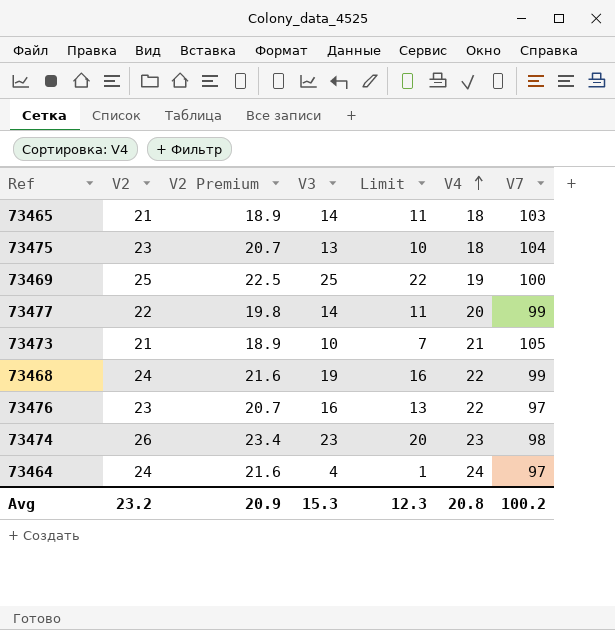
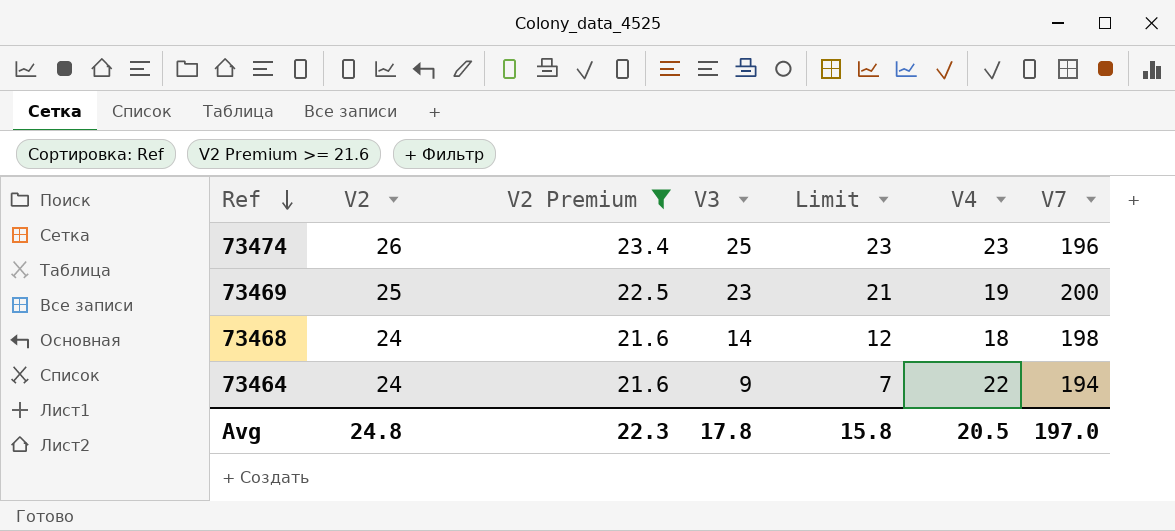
filter: none -> V2 Premium >= 21.6
row order: V4 ascending -> Ref descending
column Limit | formula: [V3] - 3 -> [V3] - 2
73474 | V3: 23 -> 25
73474 | V7: 98 -> 196
73469 | V3: 25 -> 23
73469 | V7: 100 -> 200
73468 | V3: 19 -> 14
73468 | V4: 22 -> 18
73468 | V7: 99 -> 198
73464 | V3: 4 -> 9
73464 | V4: 24 -> 22
73464 | V7: 97 -> 194
Avg | V2: 23.2 -> 24.8
Avg | V2 Premium: 20.9 -> 22.3
Avg | V3: 15.3 -> 17.8
Avg | Limit: 12.3 -> 15.8
Avg | V4: 20.8 -> 20.5
Avg | V7: 100.2 -> 197.0

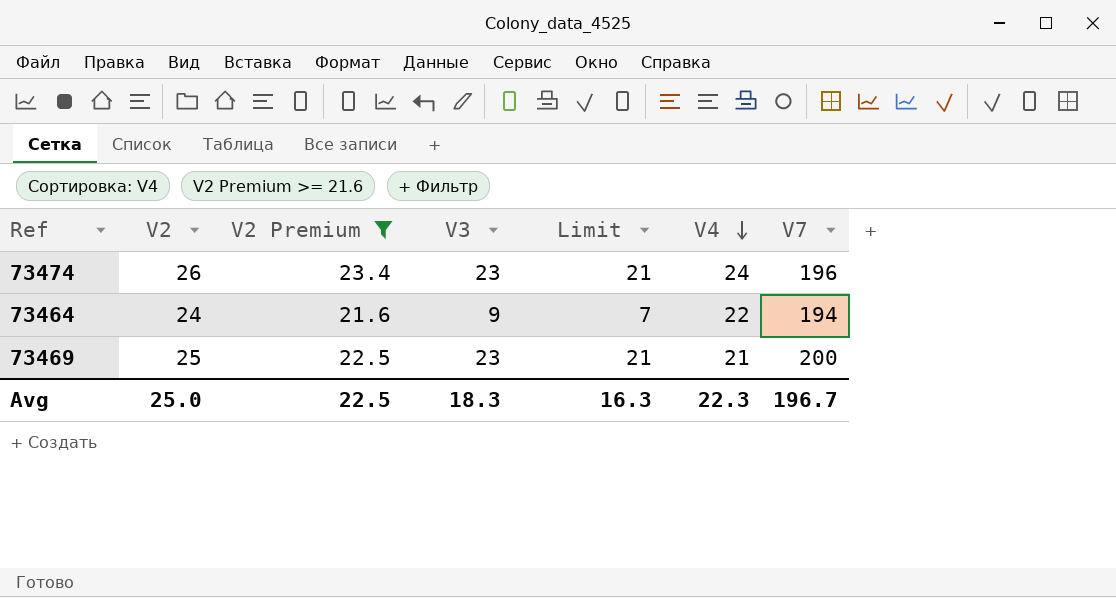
row order: Ref descending -> V4 descending
row 73468: 24 | 21.6 | 14 | 12 | 18 | 198 -> none
73474 | V3: 25 -> 23
73474 | Limit: 23 -> 21
73474 | V4: 23 -> 24
73469 | V4: 19 -> 21
Avg | V2: 24.8 -> 25.0
Avg | V2 Premium: 22.3 -> 22.5
Avg | V3: 17.8 -> 18.3
Avg | Limit: 15.8 -> 16.3
Avg | V4: 20.5 -> 22.3
Avg | V7: 197.0 -> 196.7

